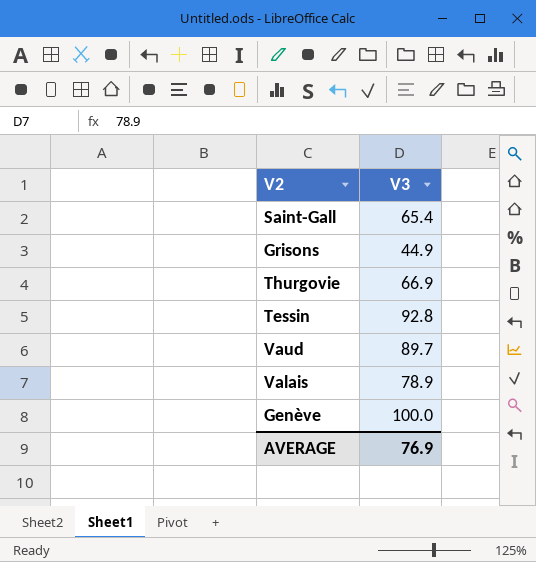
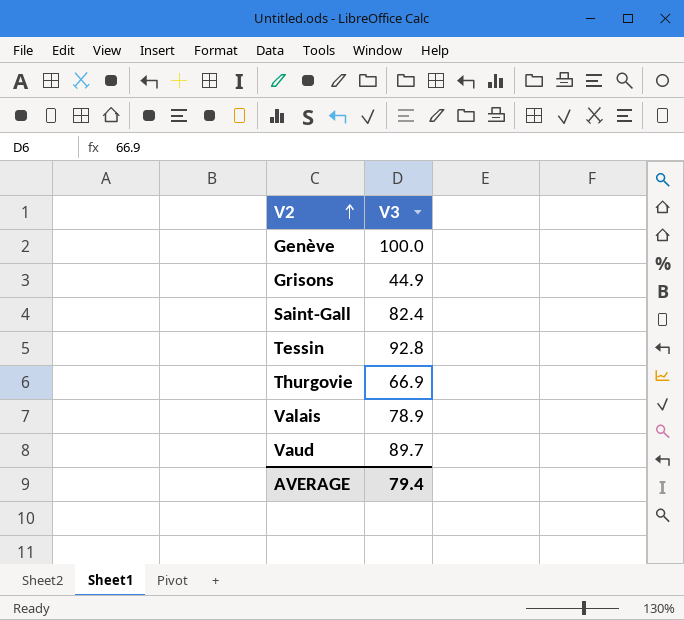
row order: none -> V2 ascending
Saint-Gall | V3: 65.4 -> 82.4
AVERAGE | V3: 76.9 -> 79.4

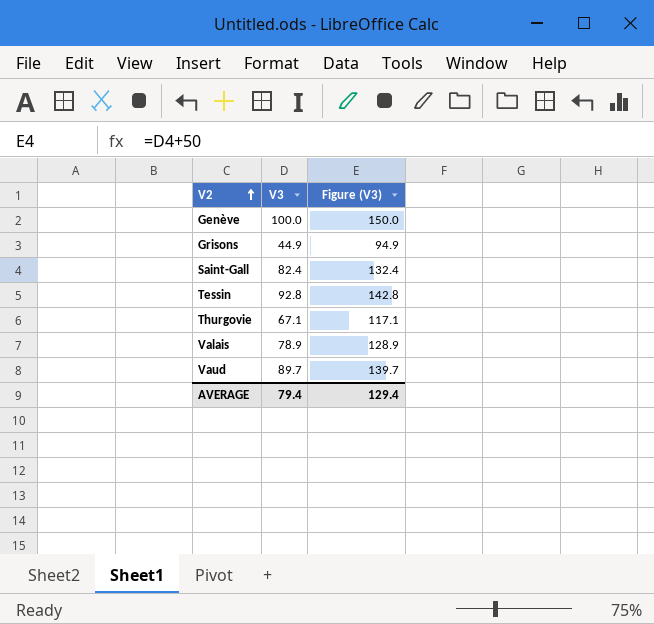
column Figure (V3) | formula: none -> [V3] + 50
Thurgovie | V3: 66.9 -> 67.1

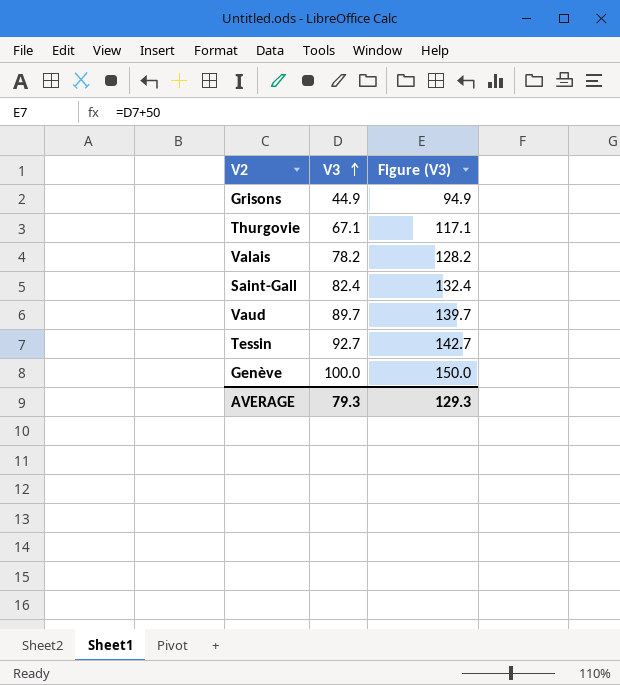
row order: V2 ascending -> V3 ascending
Valais | V3: 78.9 -> 78.2
Valais | Figure (V3): 128.9 -> 128.2
Tessin | V3: 92.8 -> 92.7
Tessin | Figure (V3): 142.8 -> 142.7
AVERAGE | V3: 79.4 -> 79.3
AVERAGE | Figure (V3): 129.4 -> 129.3

